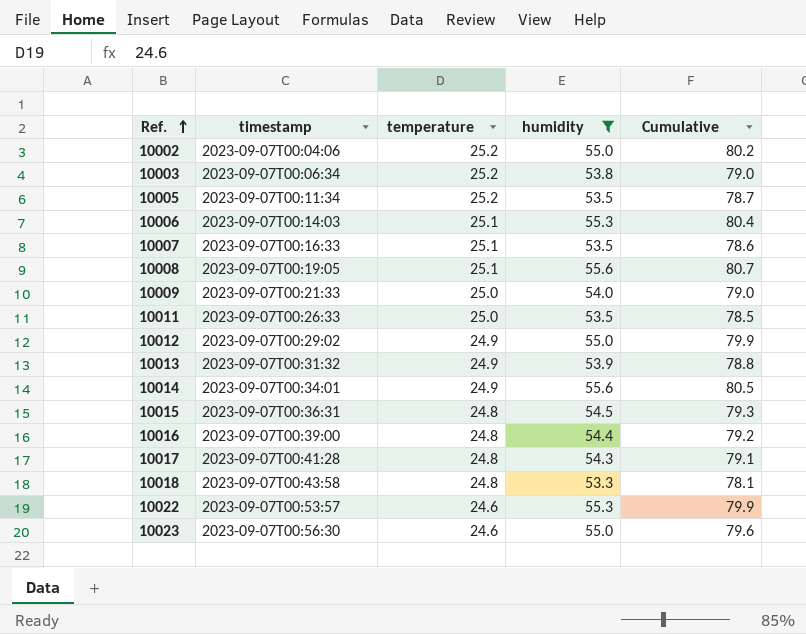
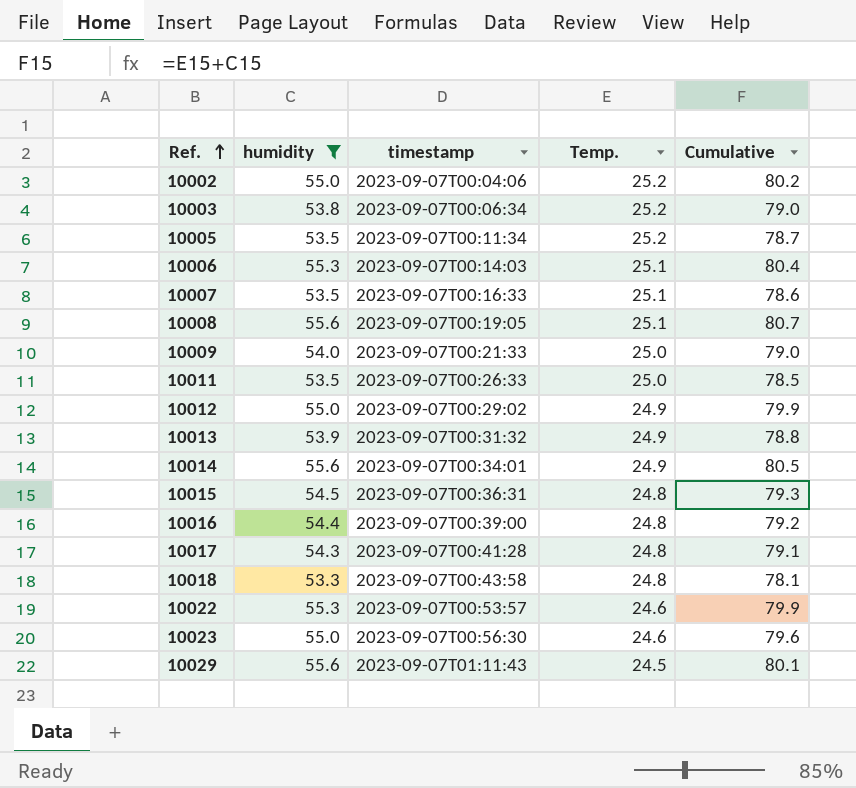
column humidity | position: 4 -> 2
column name: temperature -> Temp.
row 10029: none -> 55.6 | 2023-09-07T01:11:43 | 24.5 | 80.1

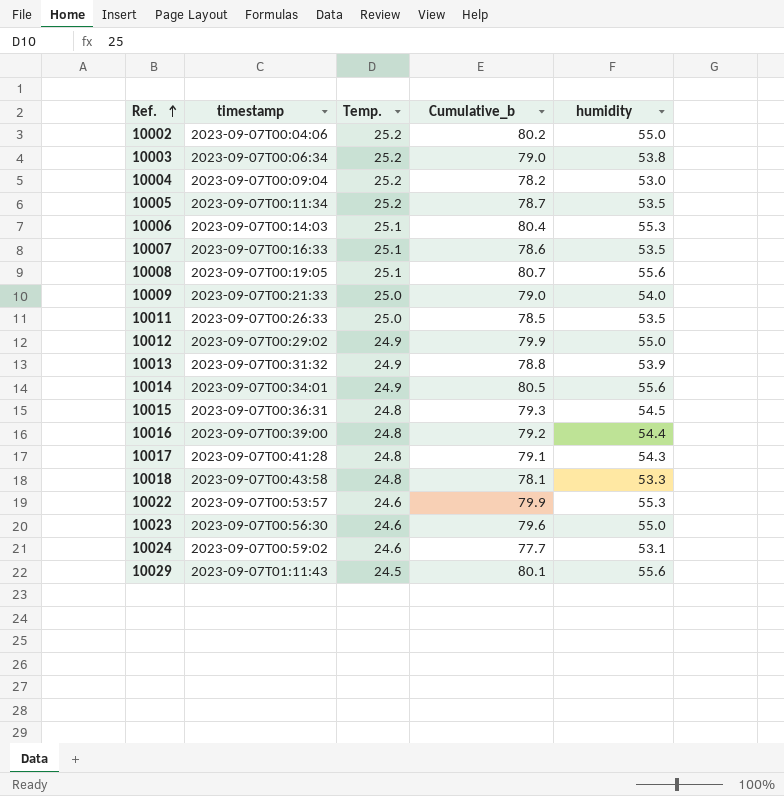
filter: humidity >= 53.3 -> none
column name: Cumulative -> Cumulative_b
column humidity | position: 2 -> 5

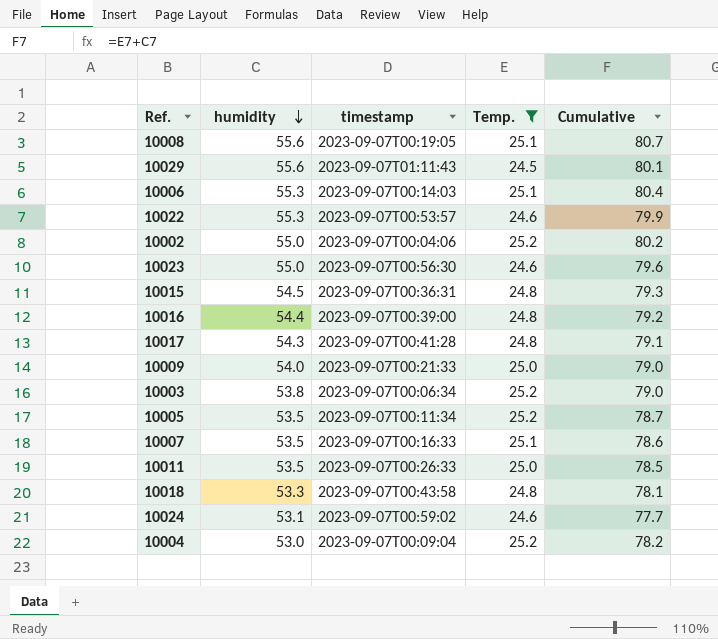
filter: none -> Temp. != 24.9
row order: Ref. ascending -> humidity descending
column humidity | position: 5 -> 2
column name: Cumulative_b -> Cumulative

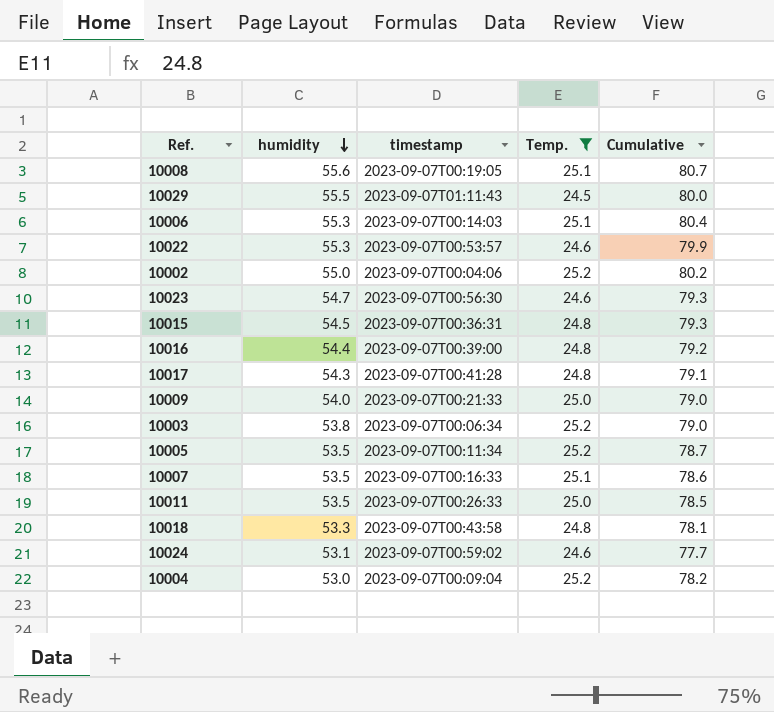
10029 | humidity: 55.6 -> 55.5
10029 | Cumulative: 80.1 -> 80.0
10023 | humidity: 55.0 -> 54.7
10023 | Cumulative: 79.6 -> 79.3

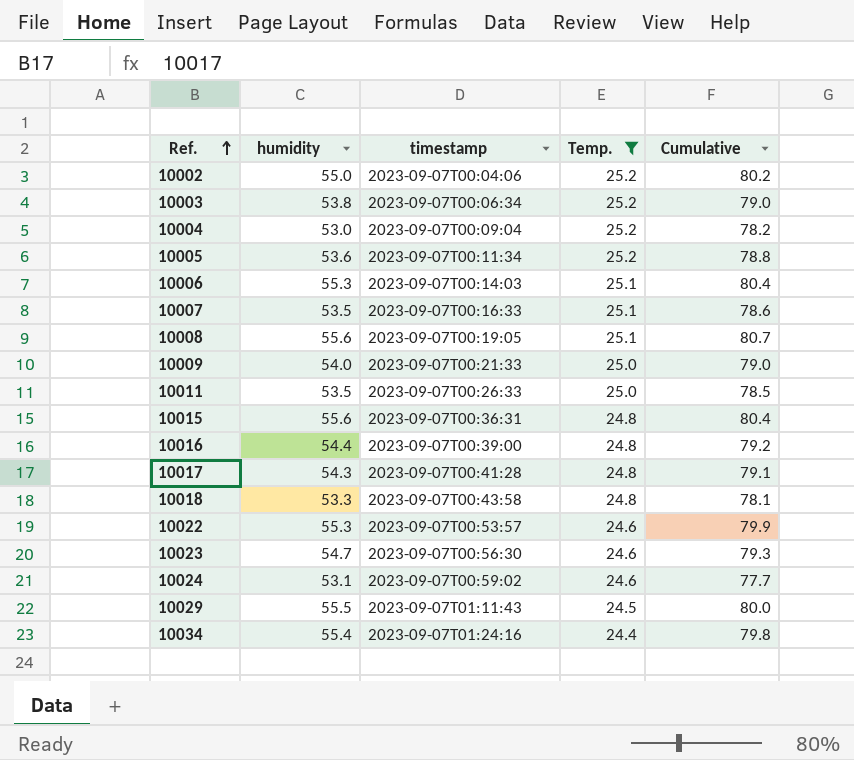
row order: humidity descending -> Ref. ascending
10005 | humidity: 53.5 -> 53.6
10005 | Cumulative: 78.7 -> 78.8
10015 | humidity: 54.5 -> 55.6
10015 | Cumulative: 79.3 -> 80.4
row 10034: none -> 55.4 | 2023-09-07T01:24:16 | 24.4 | 79.8

